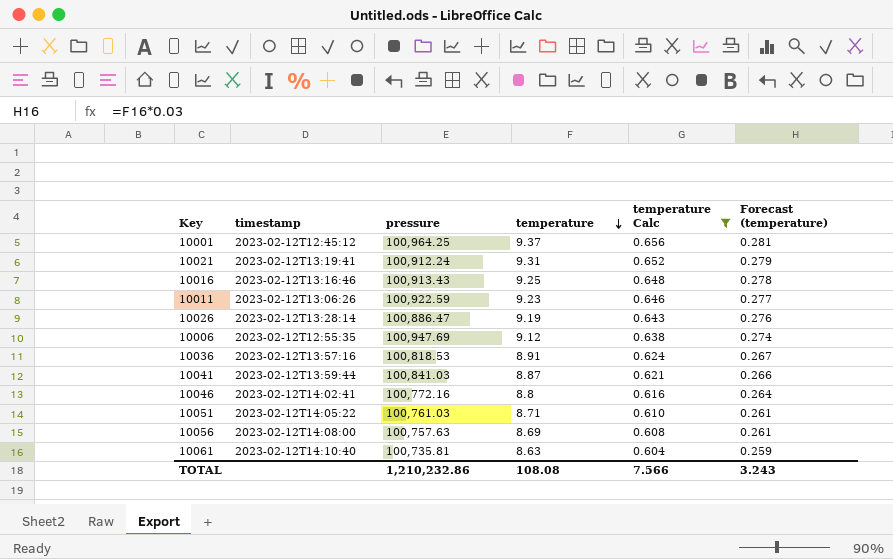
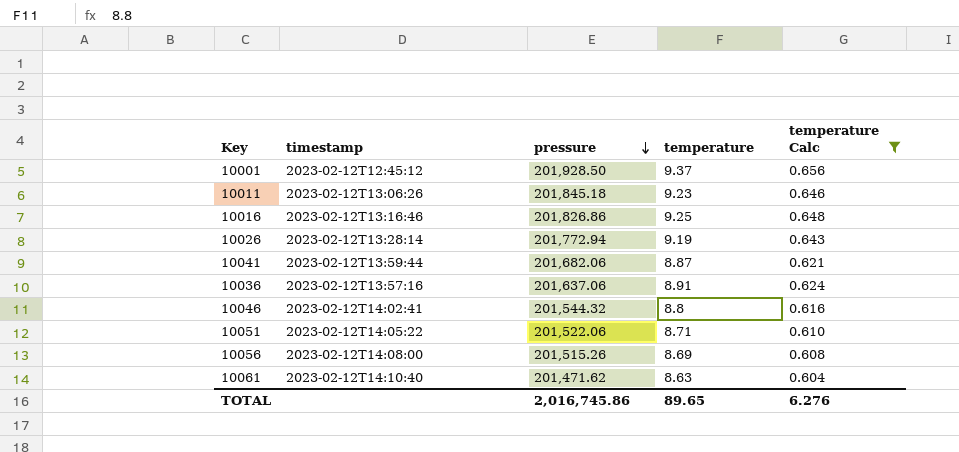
row order: temperature descending -> pressure descending
column Forecast (temperature) | formula: [temperature] * 0.03 -> none
row 10021: 2023-02-12T13:19:41 | 100,912.24 | 9.31 | 0.652 | 0.279 -> none
row 10006: 2023-02-12T12:55:35 | 100,947.69 | 9.12 | 0.638 | 0.274 -> none
10001 | pressure: 100,964.25 -> 201,928.50
10011 | pressure: 100,922.59 -> 201,845.18
10016 | pressure: 100,913.43 -> 201,826.86
10026 | pressure: 100,886.47 -> 201,772.94
10041 | pressure: 100,841.03 -> 201,682.06
10036 | pressure: 100,818.53 -> 201,637.06
10046 | pressure: 100,772.16 -> 201,544.32
10051 | pressure: 100,761.03 -> 201,522.06
10056 | pressure: 100,757.63 -> 201,515.26
10061 | pressure: 100,735.81 -> 201,471.62
TOTAL | pressure: 1,210,232.86 -> 2,016,745.86
TOTAL | temperature: 108.08 -> 89.65
TOTAL | temperature Calc: 7.566 -> 6.276

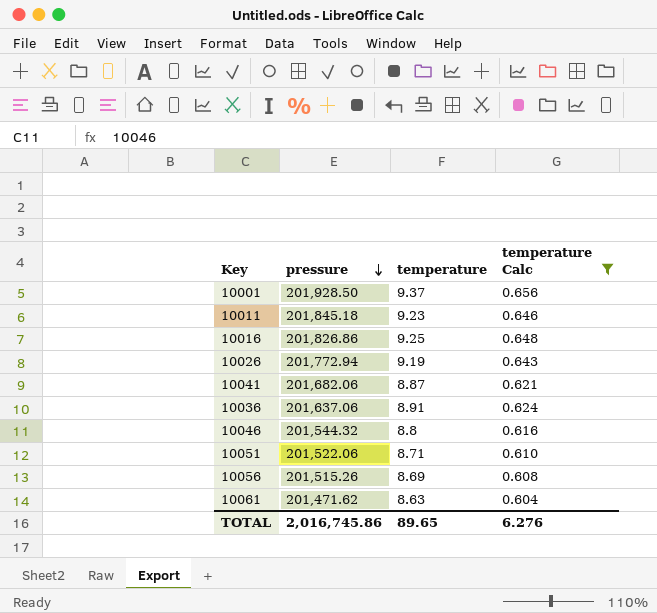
column timestamp | position: 2 -> none

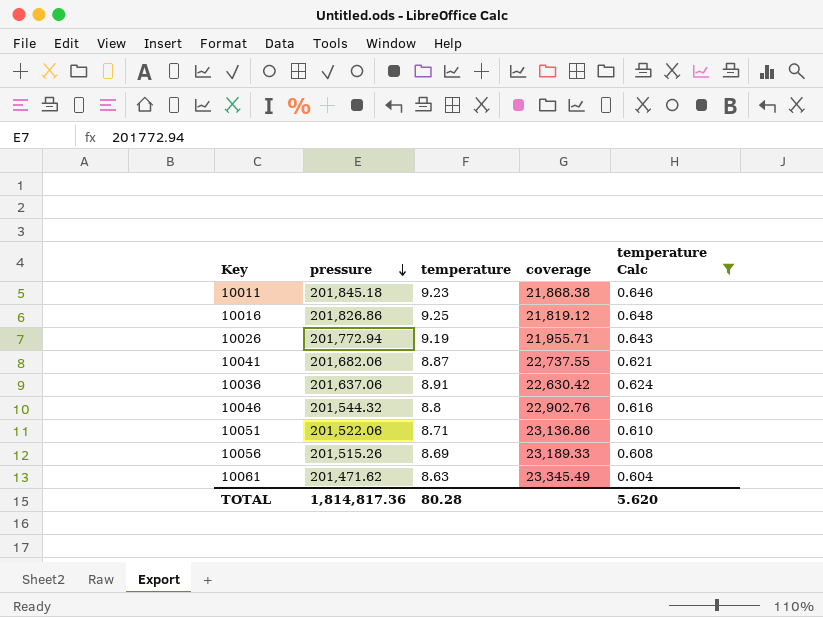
column coverage | formula: none -> [pressure] / [temperature]
row 10001: 201,928.50 | 9.37 | 0.656 -> none
TOTAL | pressure: 2,016,745.86 -> 1,814,817.36
TOTAL | temperature: 89.65 -> 80.28
TOTAL | temperature Calc: 6.276 -> 5.620

